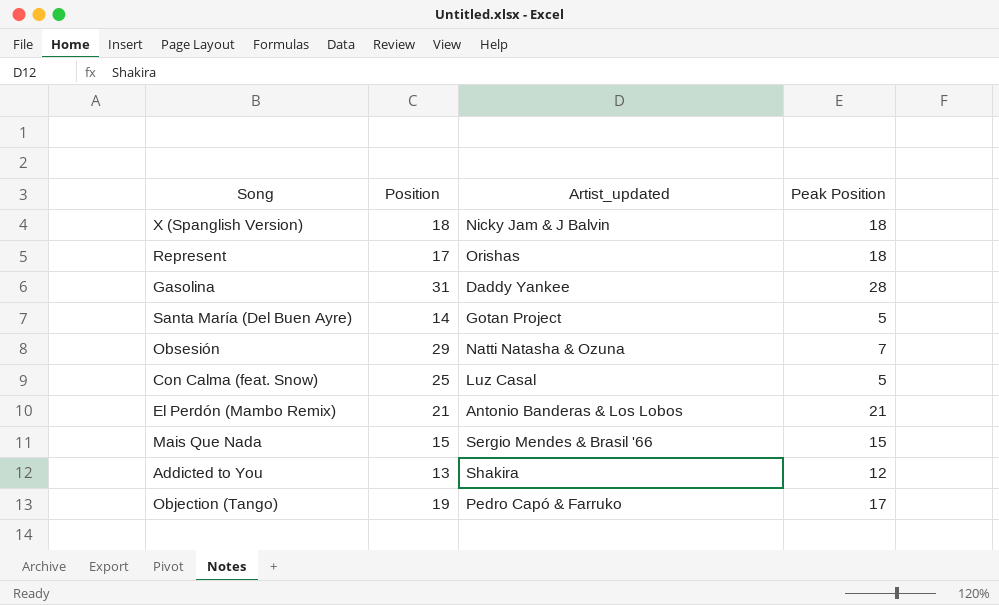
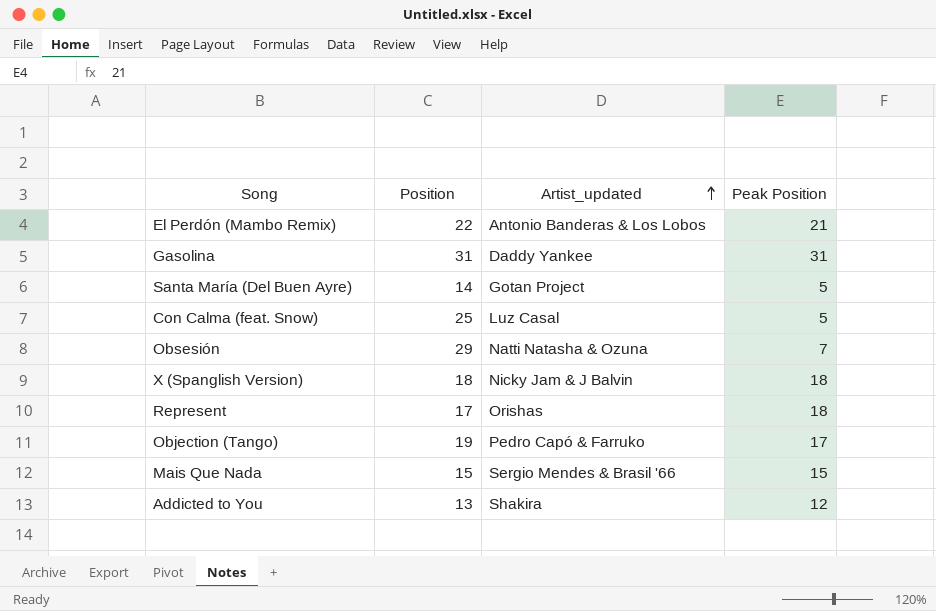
row order: none -> Artist_updated ascending
El Perdón (Mambo Remix) | Position: 21 -> 22
Gasolina | Peak Position: 28 -> 31

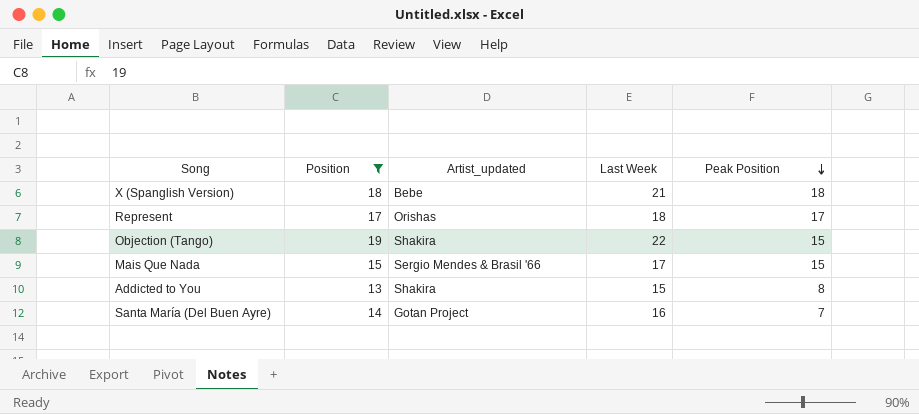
filter: none -> Position <= 19
row order: Artist_updated ascending -> Peak Position descending
column Last Week | position: none -> 4
X (Spanglish Version) | Artist_updated: Nicky Jam & J Balvin -> Bebe
Represent | Peak Position: 18 -> 17
Objection (Tango) | Artist_updated: Pedro Capó & Farruko -> Shakira
Objection (Tango) | Peak Position: 17 -> 15
Addicted to You | Peak Position: 12 -> 8
Santa María (Del Buen Ayre) | Peak Position: 5 -> 7

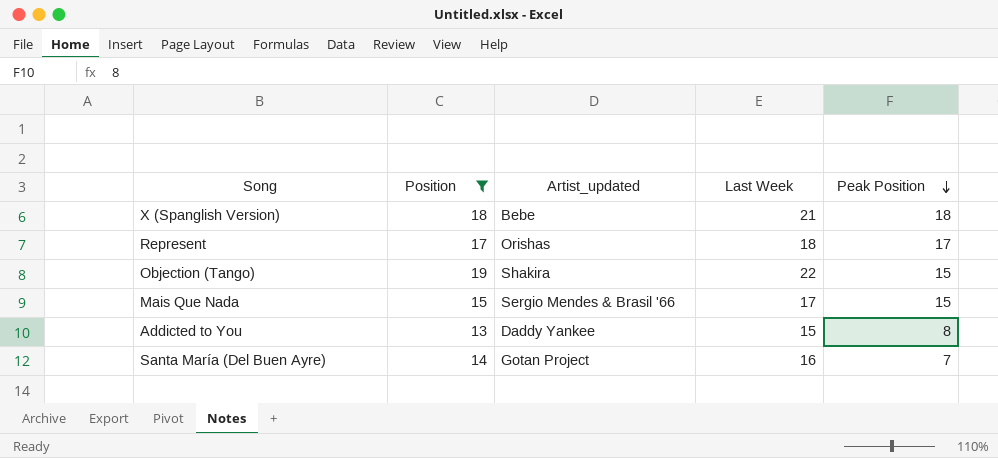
Addicted to You | Artist_updated: Shakira -> Daddy Yankee

